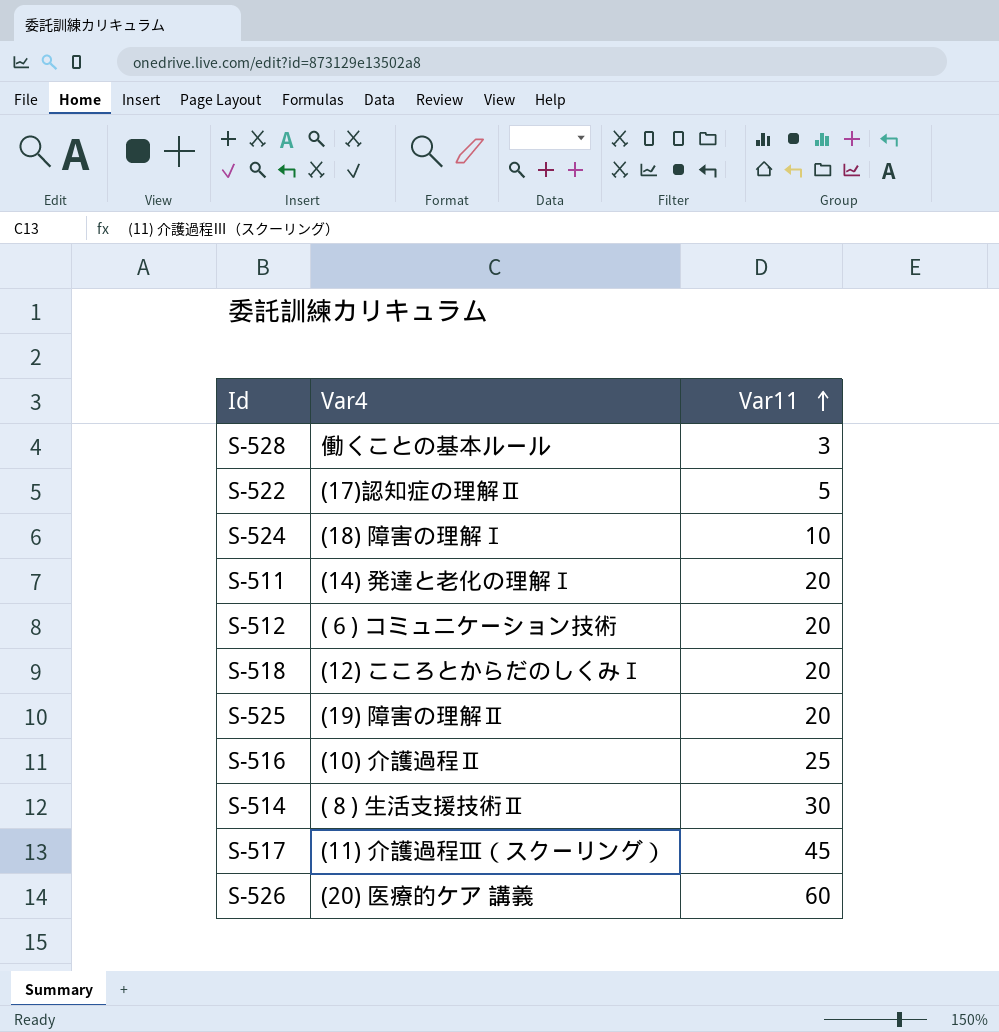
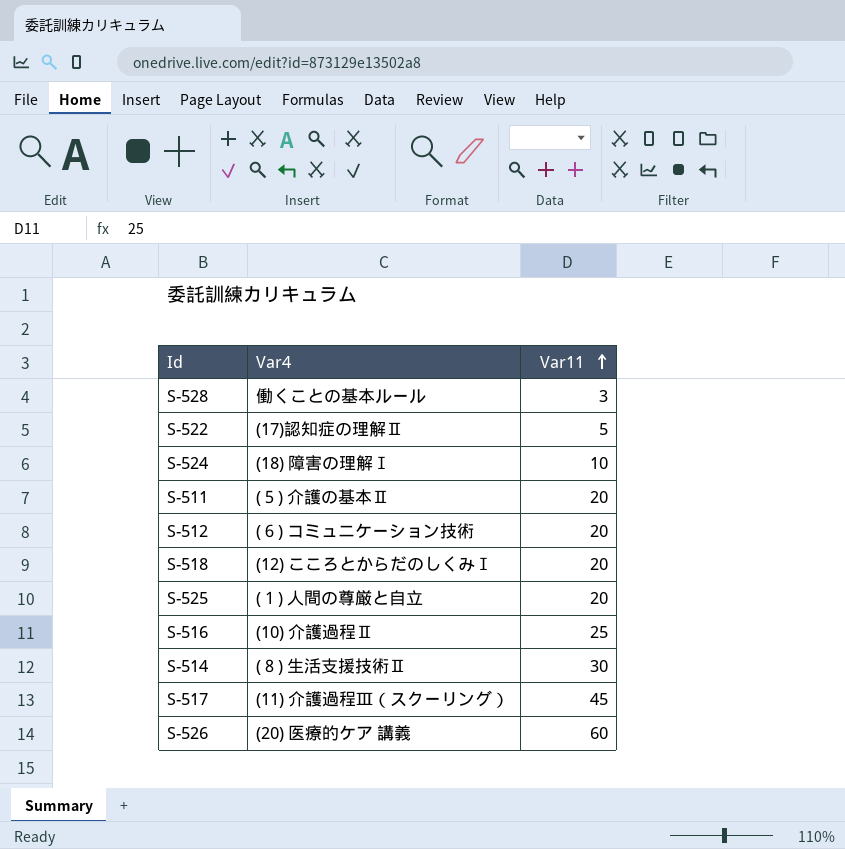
S-511 | Var4: (14) 発達と老化の理解Ⅰ -> (５) 介護の基本Ⅱ
S-525 | Var4: (19) 障害の理解Ⅱ -> (１) 人間の尊厳と自立

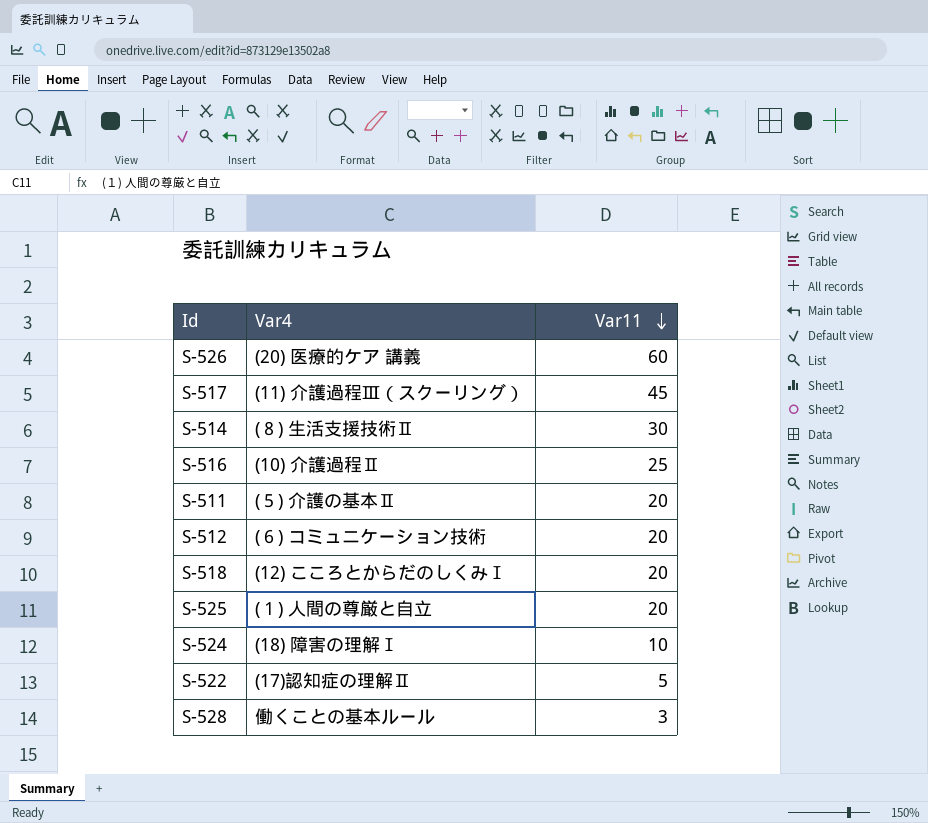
row order: Var11 ascending -> Var11 descending

